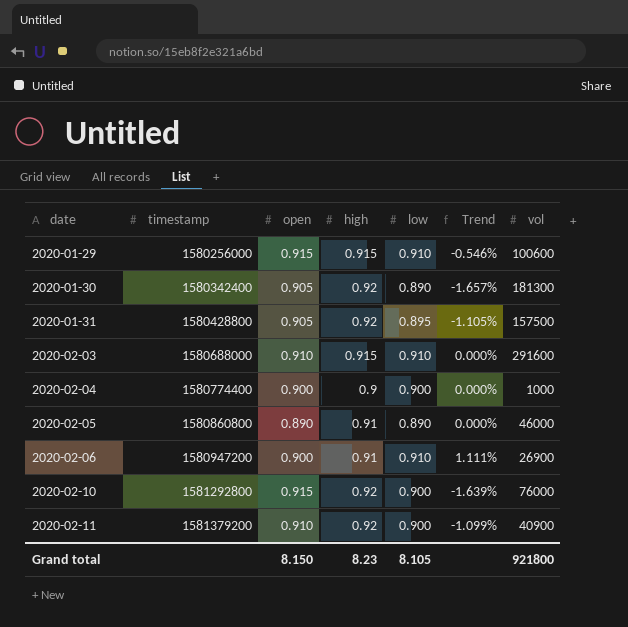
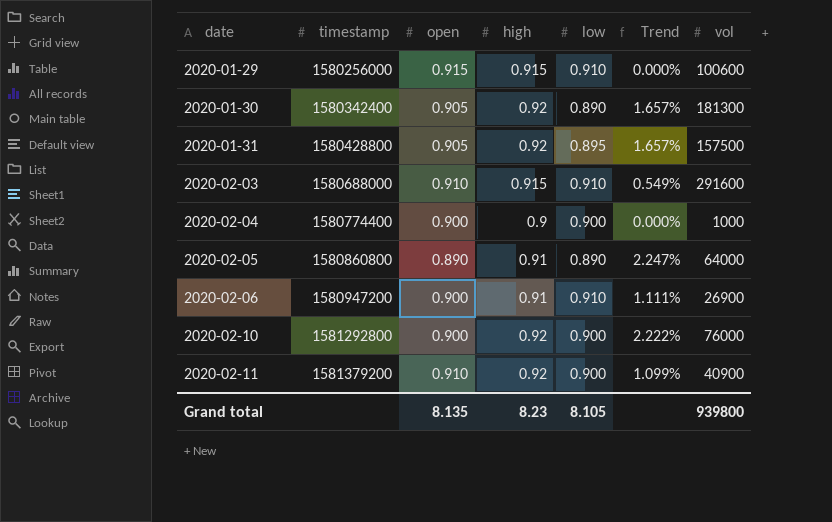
column Trend | formula: ([low] - [open]) / [open] -> ([high] - [open]) / [open]
2020-02-05 | vol: 46000 -> 64000
2020-02-10 | open: 0.915 -> 0.900
Grand total | open: 8.150 -> 8.135
Grand total | vol: 921800 -> 939800

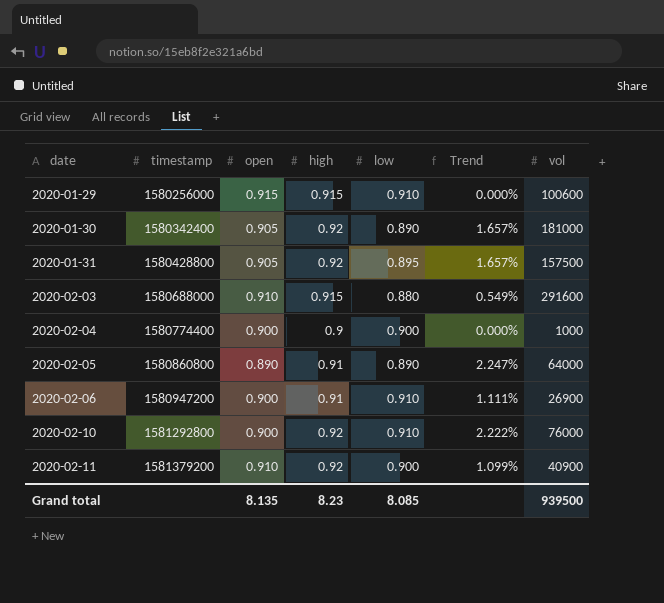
2020-01-30 | vol: 181300 -> 181000
2020-02-03 | low: 0.910 -> 0.880
2020-02-10 | low: 0.900 -> 0.910
Grand total | low: 8.105 -> 8.085
Grand total | vol: 939800 -> 939500

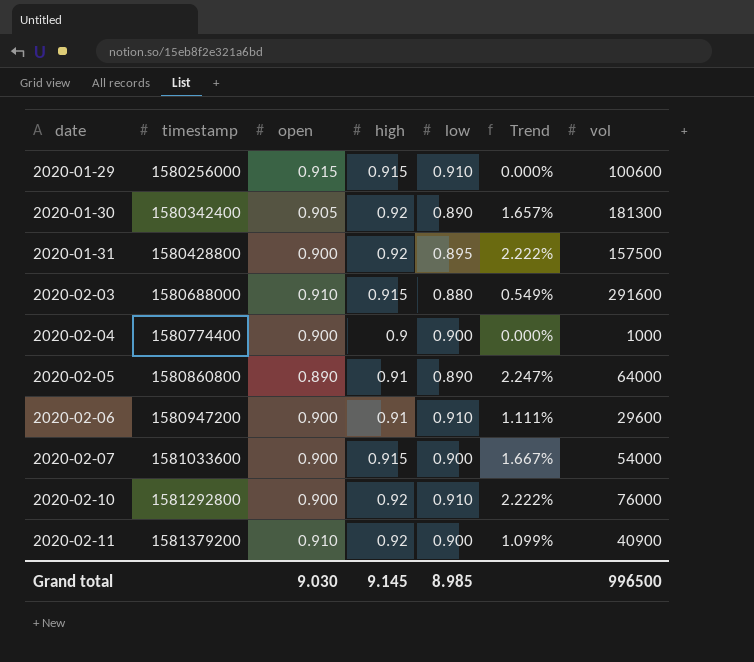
2020-01-30 | vol: 181000 -> 181300
2020-01-31 | open: 0.905 -> 0.900
2020-01-31 | Trend: 1.657% -> 2.222%
2020-02-06 | vol: 26900 -> 29600
row 2020-02-07: none -> 1581033600 | 0.900 | 0.915 | 0.900 | 1.667% | 54000
Grand total | open: 8.135 -> 9.030
Grand total | high: 8.23 -> 9.145
Grand total | low: 8.085 -> 8.985
Grand total | vol: 939500 -> 996500

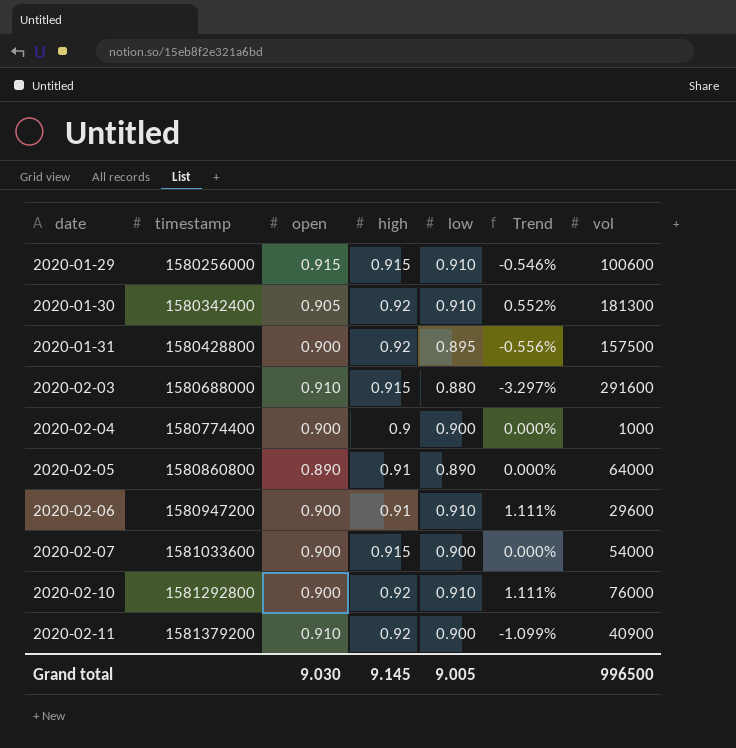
column Trend | formula: ([high] - [open]) / [open] -> ([low] - [open]) / [open]
2020-01-30 | low: 0.890 -> 0.910
Grand total | low: 8.985 -> 9.005

